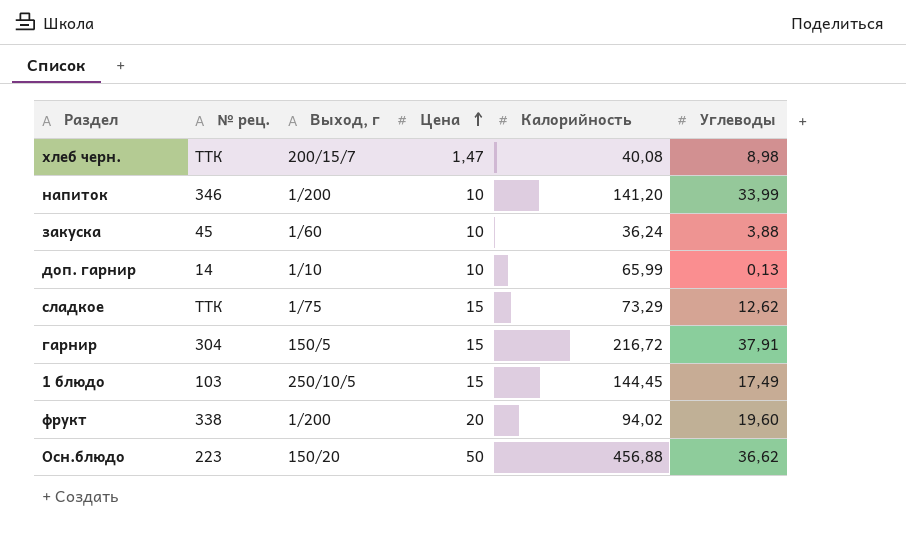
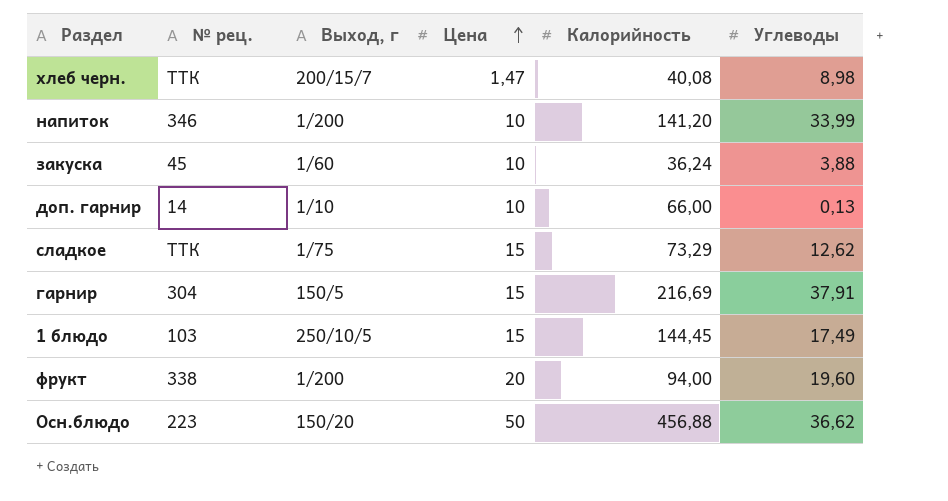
доп. гарнир | Калорийность: 65,99 -> 66,00
гарнир | Калорийность: 216,72 -> 216,69
фрукт | Калорийность: 94,02 -> 94,00

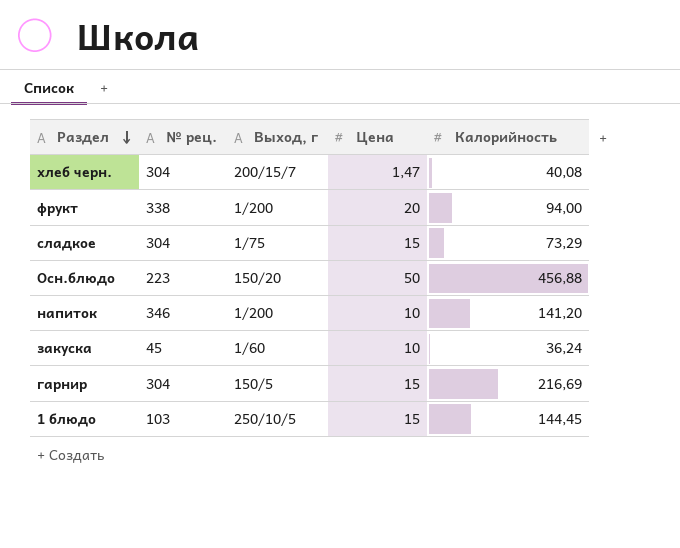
row order: Цена ascending -> Раздел descending
column Углеводы | position: 6 -> none
row доп. гарнир: 14 | 1/10 | 10 | 66,00 | 0,13 -> none
хлеб черн. | № рец.: ТТК -> 304
сладкое | № рец.: ТТК -> 304

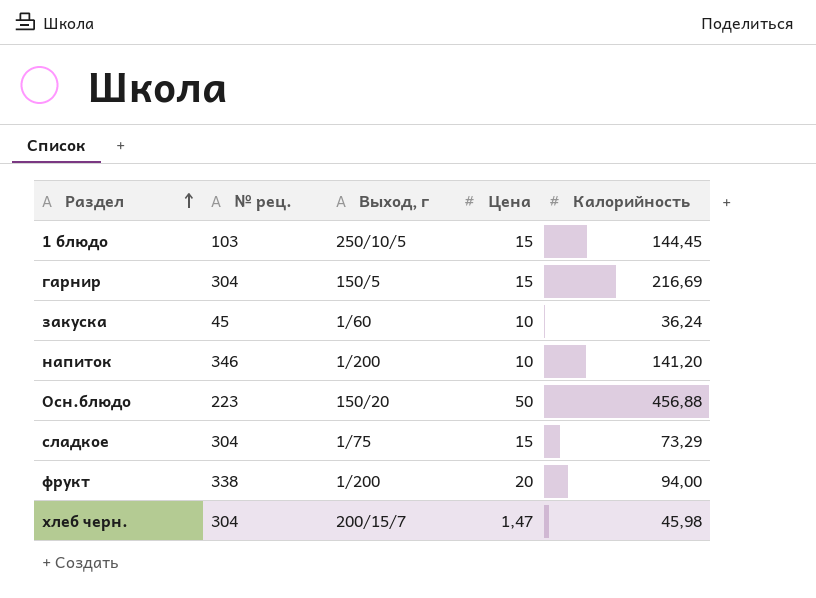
row order: Раздел descending -> Раздел ascending
хлеб черн. | Калорийность: 40,08 -> 45,98

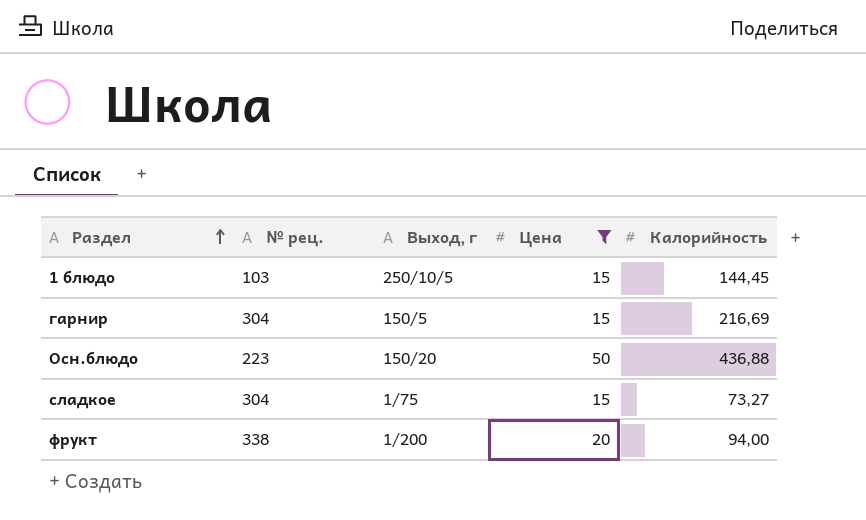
filter: none -> Цена >= 15
Осн.блюдо | Калорийность: 456,88 -> 436,88
сладкое | Калорийность: 73,29 -> 73,27

